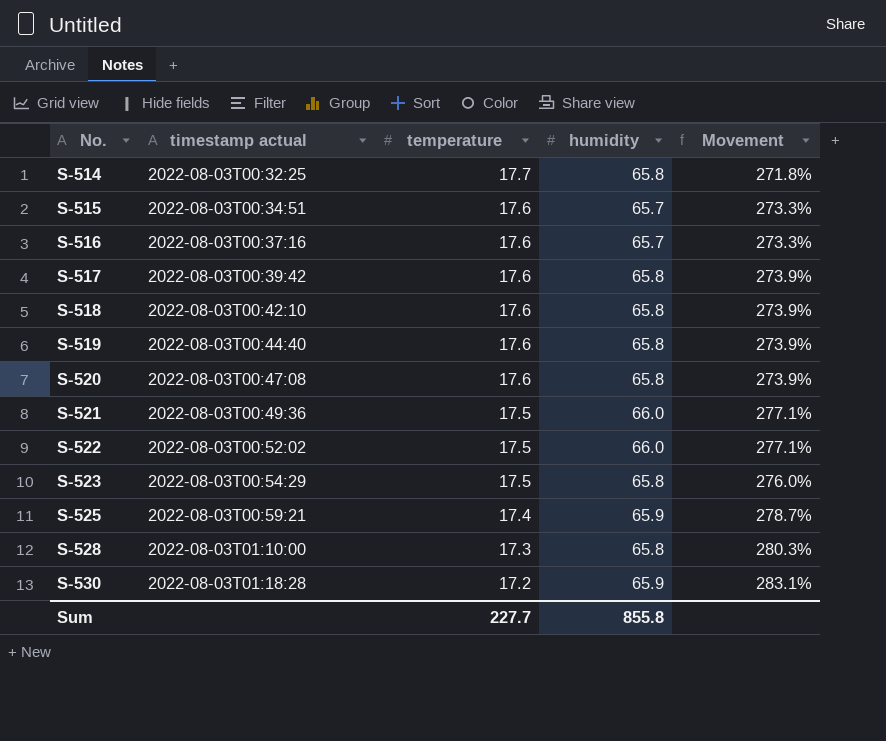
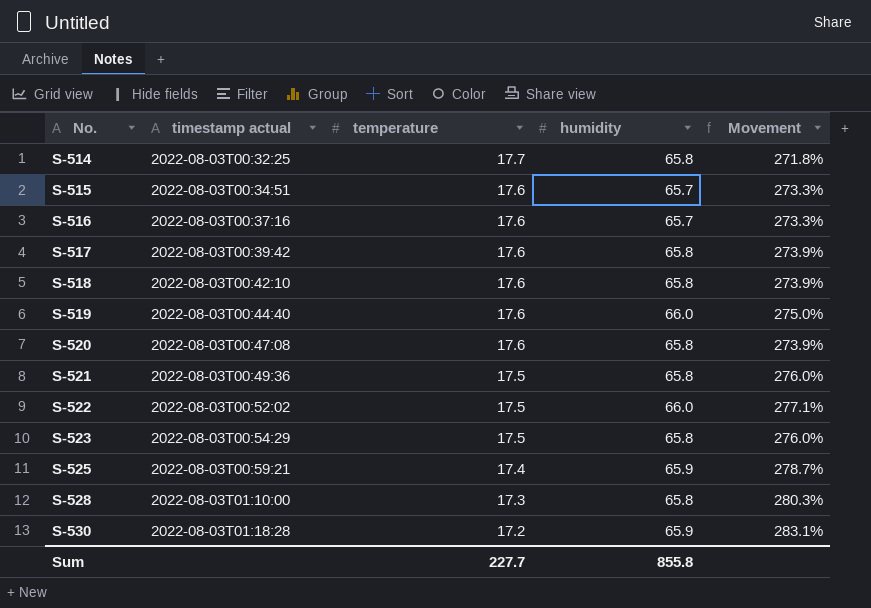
S-519 | humidity: 65.8 -> 66.0
S-519 | Movement: 273.9% -> 275.0%
S-521 | humidity: 66.0 -> 65.8
S-521 | Movement: 277.1% -> 276.0%

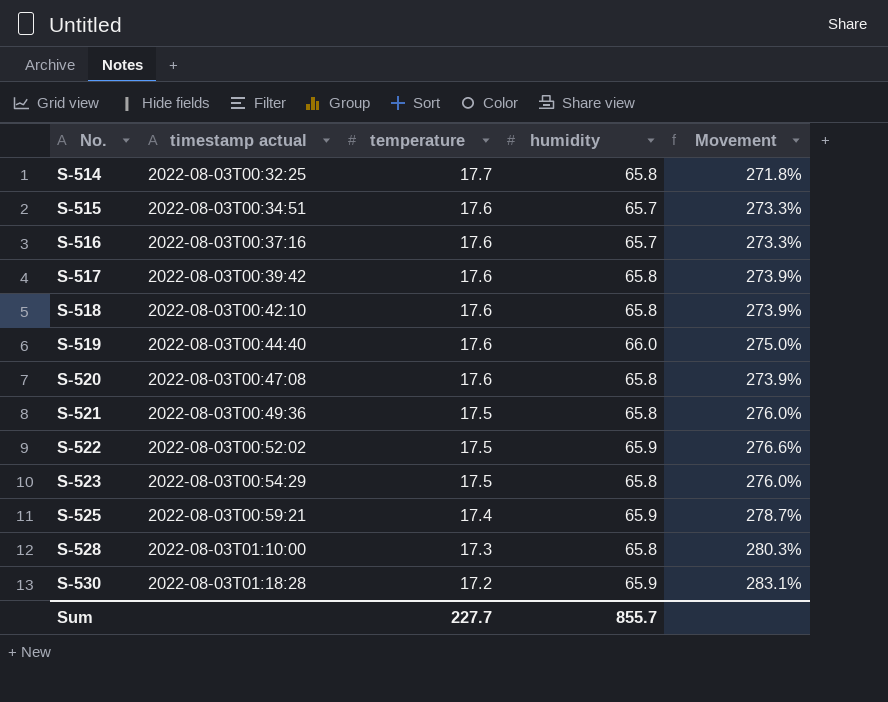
S-522 | humidity: 66.0 -> 65.9
S-522 | Movement: 277.1% -> 276.6%
Sum | humidity: 855.8 -> 855.7

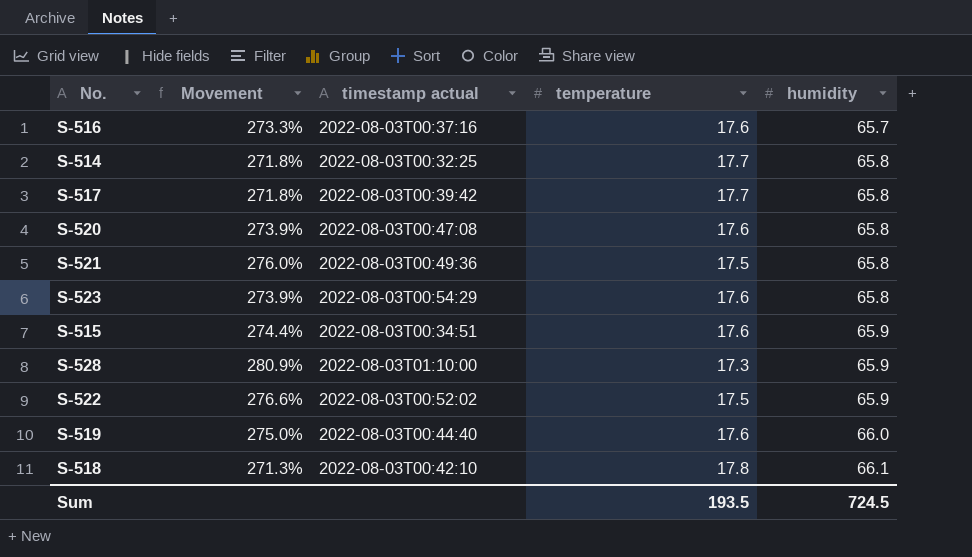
row order: No. ascending -> humidity ascending
column Movement | position: 5 -> 2
row S-525: 2022-08-03T00:59:21 | 17.4 | 65.9 | 278.7% -> none
row S-530: 2022-08-03T01:18:28 | 17.2 | 65.9 | 283.1% -> none
S-517 | Movement: 273.9% -> 271.8%
S-517 | temperature: 17.6 -> 17.7
S-523 | Movement: 276.0% -> 273.9%
S-523 | temperature: 17.5 -> 17.6
S-515 | Movement: 273.3% -> 274.4%
S-515 | humidity: 65.7 -> 65.9
S-528 | Movement: 280.3% -> 280.9%
S-528 | humidity: 65.8 -> 65.9
S-518 | Movement: 273.9% -> 271.3%
S-518 | temperature: 17.6 -> 17.8
S-518 | humidity: 65.8 -> 66.1
Sum | temperature: 227.7 -> 193.5
Sum | humidity: 855.7 -> 724.5

